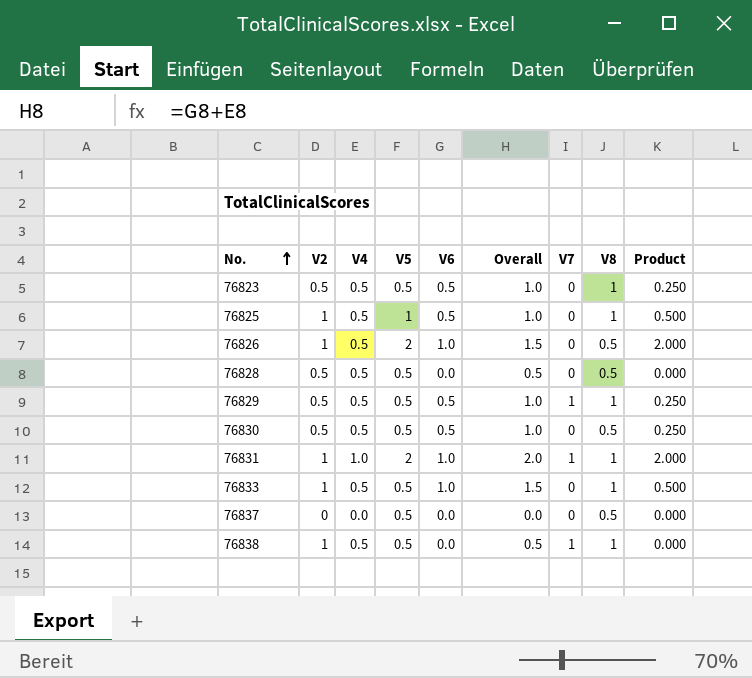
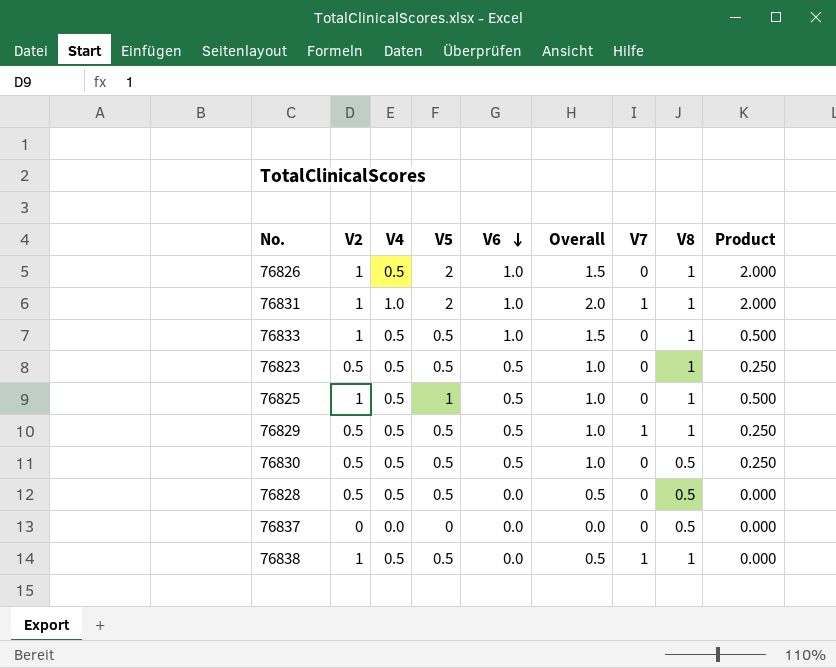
row order: No. ascending -> V6 descending
76826 | V8: 0.5 -> 1
76837 | V5: 0.5 -> 0

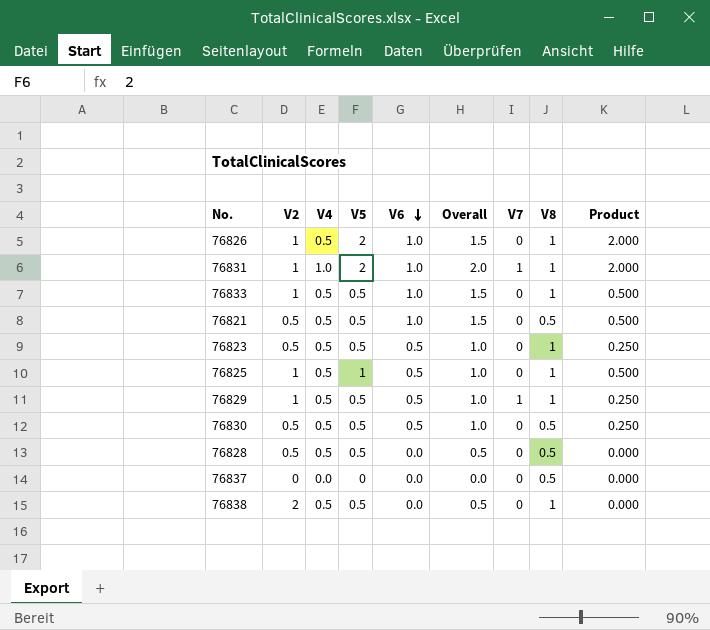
row 76821: none -> 0.5 | 0.5 | 0.5 | 1.0 | 1.5 | 0 | 0.5 | 0.500
76829 | V2: 0.5 -> 1
76838 | V2: 1 -> 2
76838 | V7: 1 -> 0

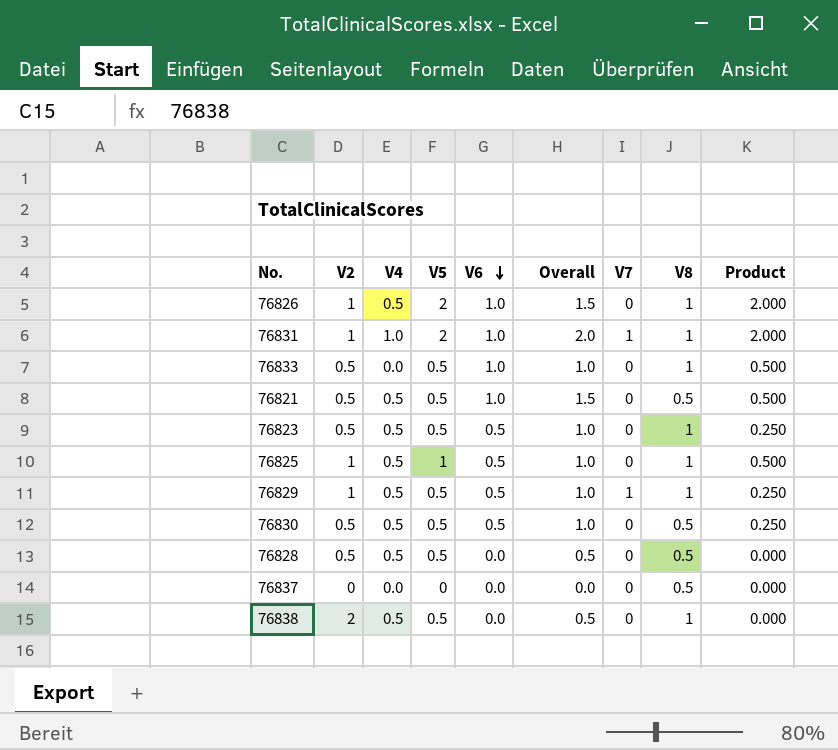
76833 | V2: 1 -> 0.5
76833 | V4: 0.5 -> 0.0
76833 | Overall: 1.5 -> 1.0

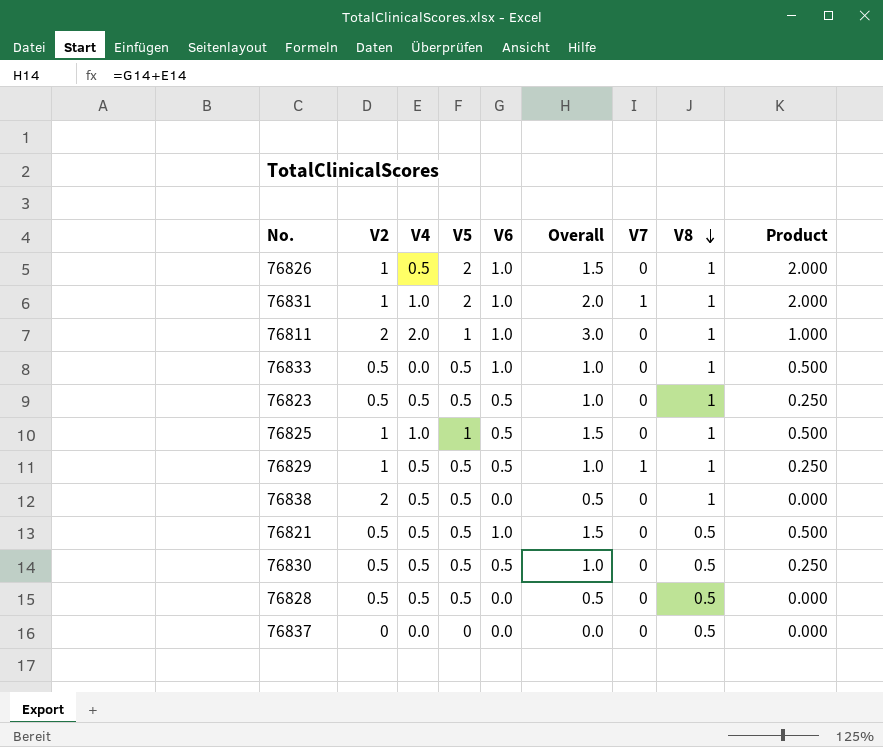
row order: V6 descending -> V8 descending
row 76811: none -> 2 | 2.0 | 1 | 1.0 | 3.0 | 0 | 1 | 1.000
76825 | V4: 0.5 -> 1.0
76825 | Overall: 1.0 -> 1.5

